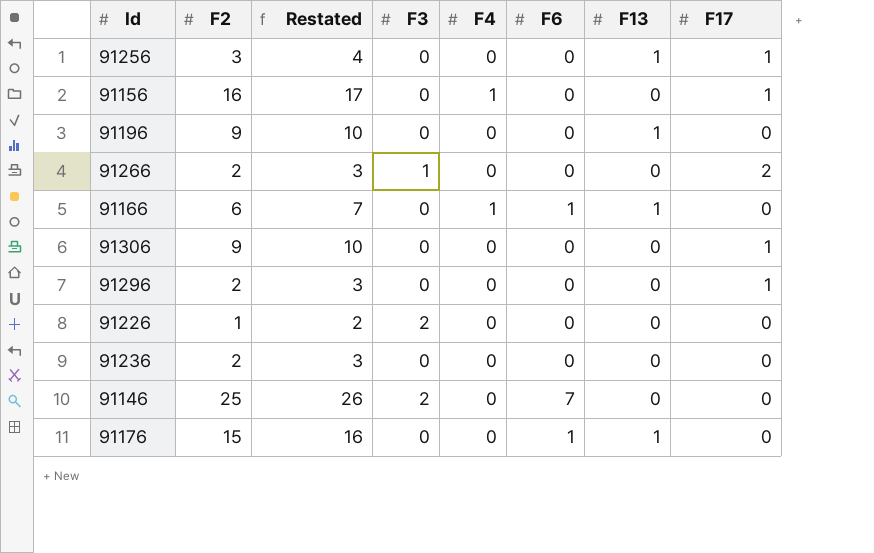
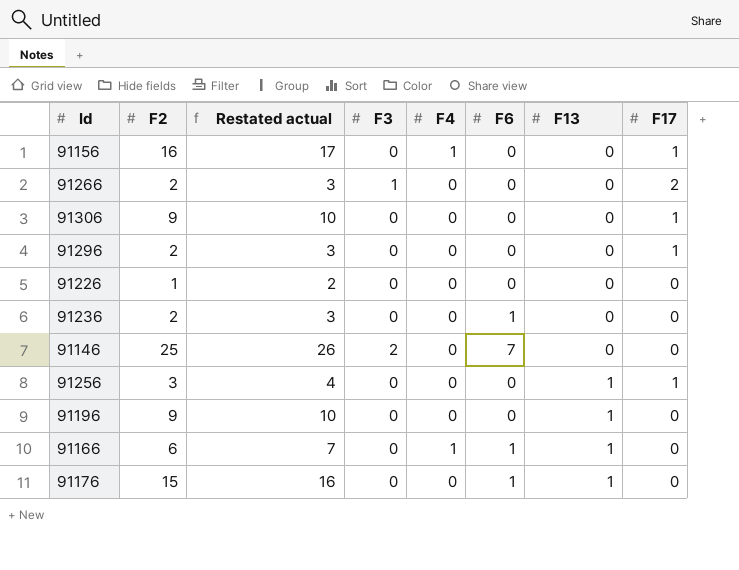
row order: none -> F13 ascending
column name: Restated -> Restated actual
91226 | F3: 2 -> 0
91236 | F6: 0 -> 1

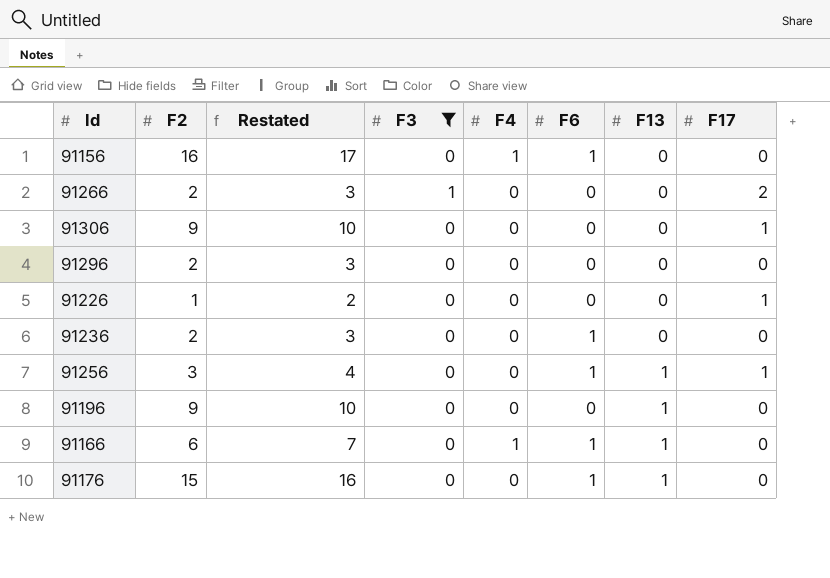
filter: none -> F3 != 2
column name: Restated actual -> Restated
91156 | F6: 0 -> 1
91156 | F17: 1 -> 0
91296 | F17: 1 -> 0
91226 | F17: 0 -> 1
91256 | F6: 0 -> 1

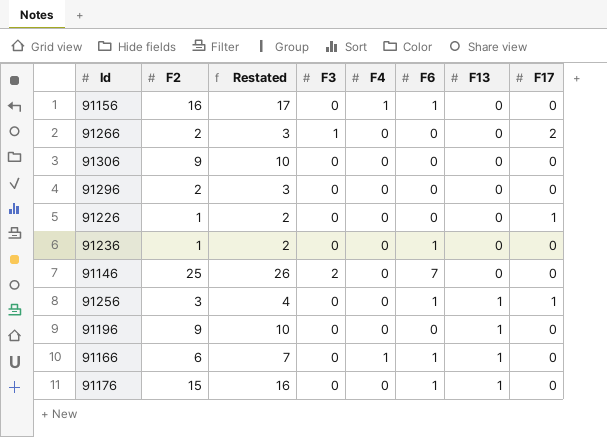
filter: F3 != 2 -> none
91306 | F17: 1 -> 0
91236 | F2: 2 -> 1
91236 | Restated: 3 -> 2

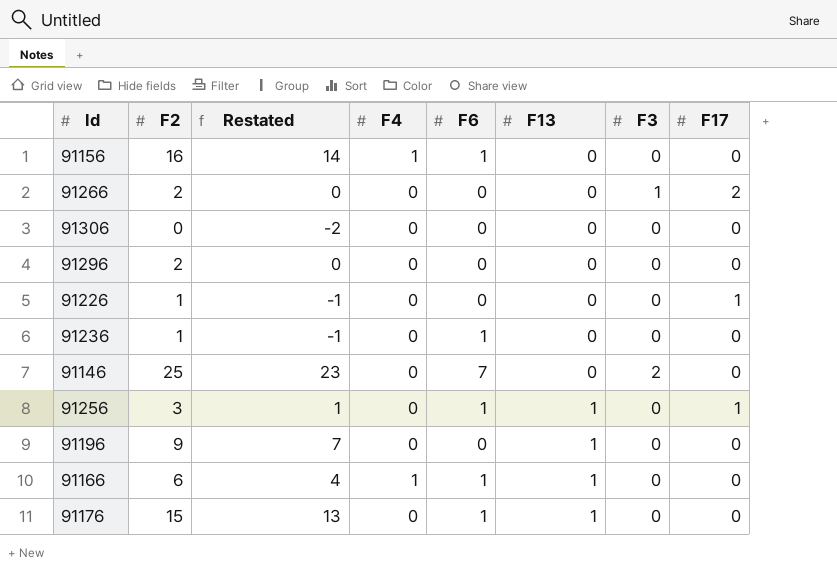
column Restated | formula: [F2] + 1 -> [F2] - 2
column F3 | position: 4 -> 7
91306 | F2: 9 -> 0

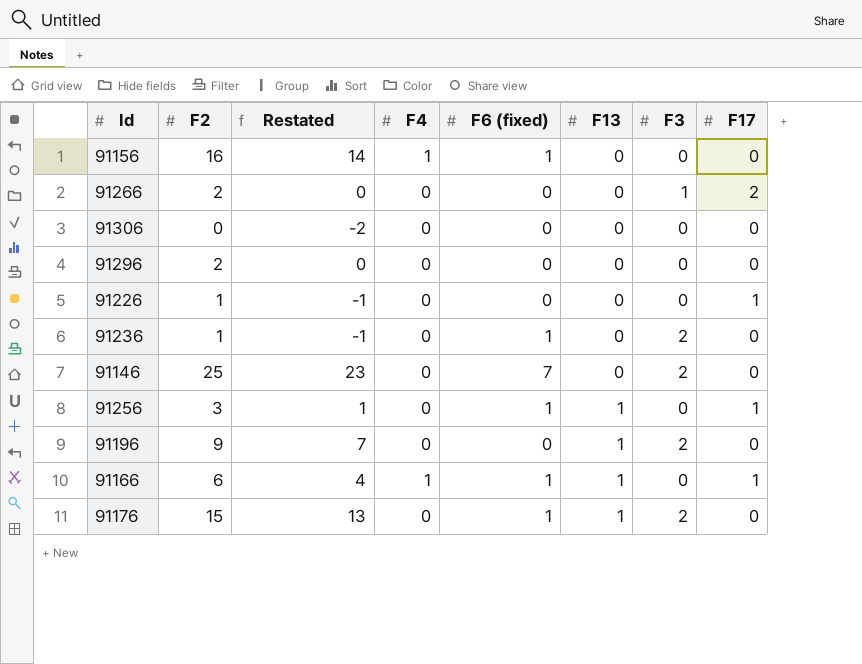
column name: F6 -> F6 (fixed)
91236 | F3: 0 -> 2
91196 | F3: 0 -> 2
91166 | F17: 0 -> 1
91176 | F3: 0 -> 2

